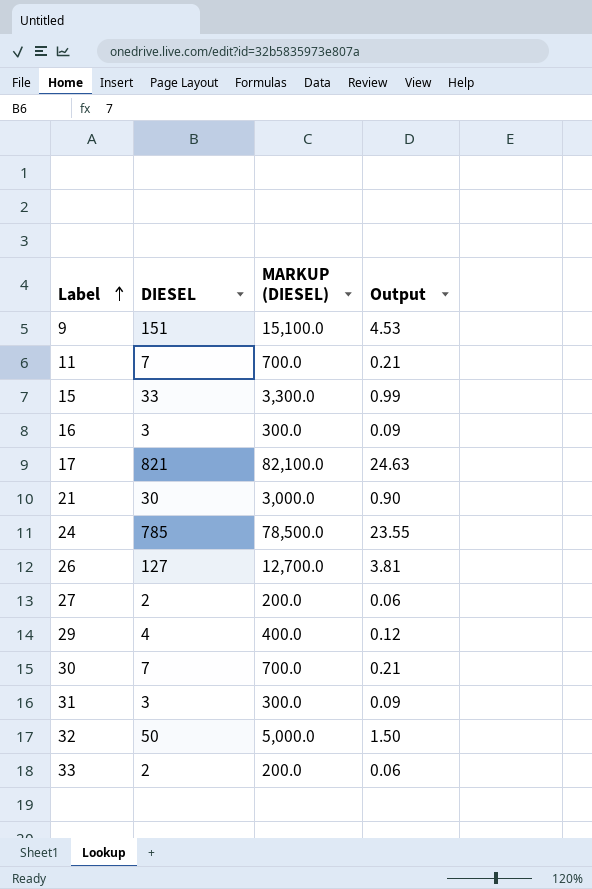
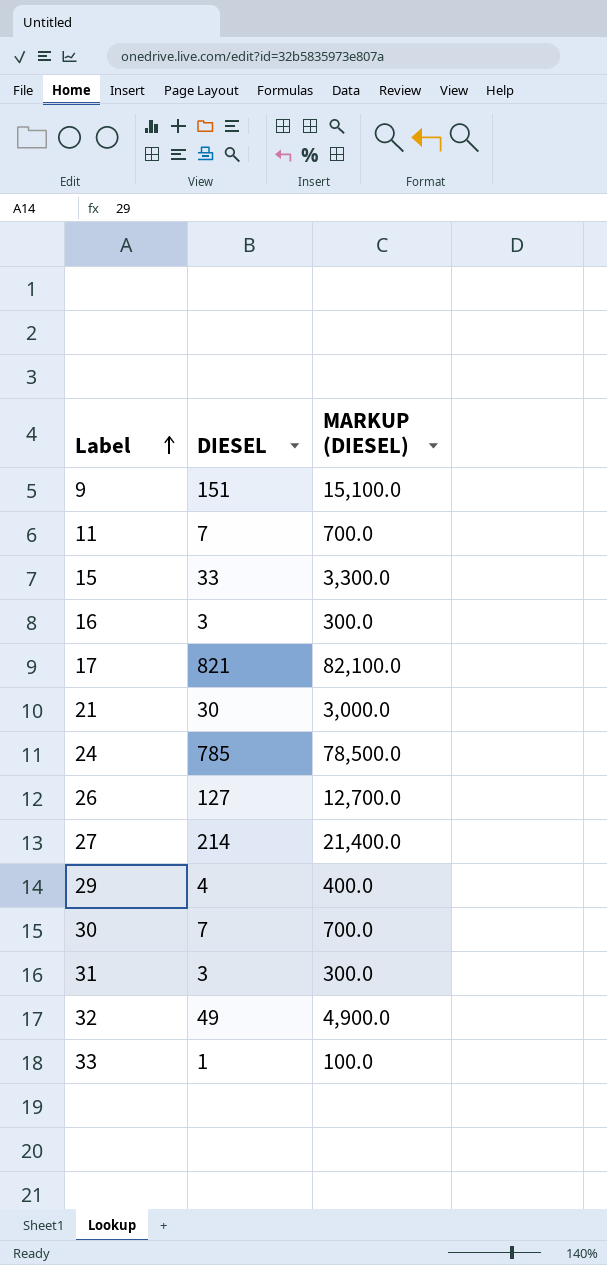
column Output | formula: [DIESEL] * 0.03 -> none
27 | DIESEL: 2 -> 214
27 | MARKUP (DIESEL): 200.0 -> 21,400.0
32 | DIESEL: 50 -> 49
32 | MARKUP (DIESEL): 5,000.0 -> 4,900.0
33 | DIESEL: 2 -> 1
33 | MARKUP (DIESEL): 200.0 -> 100.0

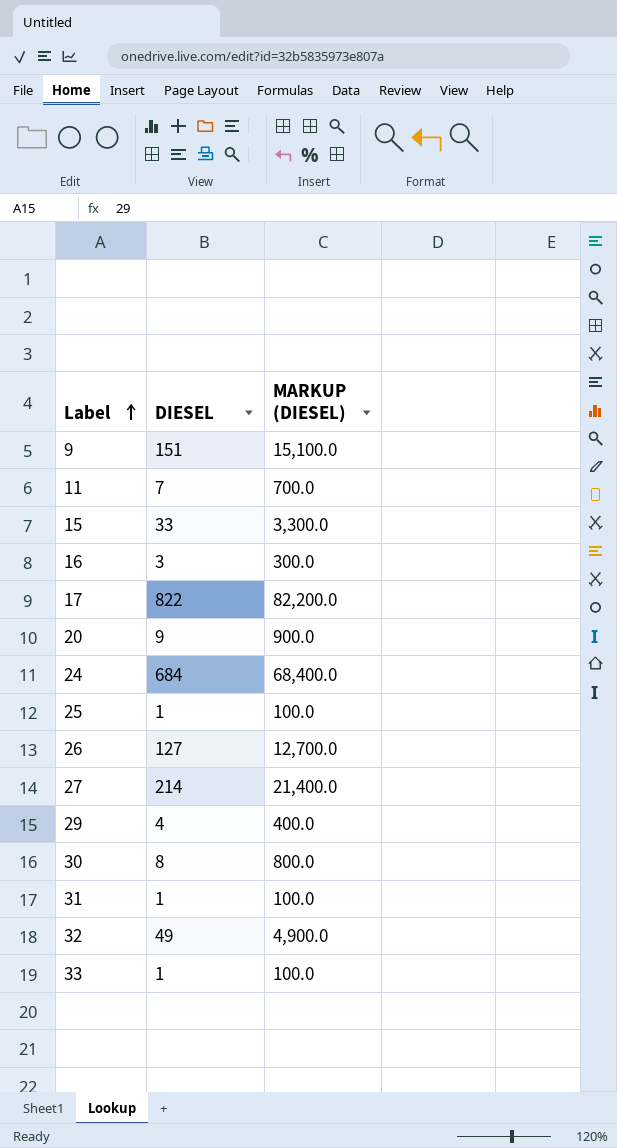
row 21: 30 | 3,000.0 -> none
17 | DIESEL: 821 -> 822
17 | MARKUP (DIESEL): 82,100.0 -> 82,200.0
row 20: none -> 9 | 900.0
24 | DIESEL: 785 -> 684
24 | MARKUP (DIESEL): 78,500.0 -> 68,400.0
row 25: none -> 1 | 100.0
30 | DIESEL: 7 -> 8
30 | MARKUP (DIESEL): 700.0 -> 800.0
31 | DIESEL: 3 -> 1
31 | MARKUP (DIESEL): 300.0 -> 100.0

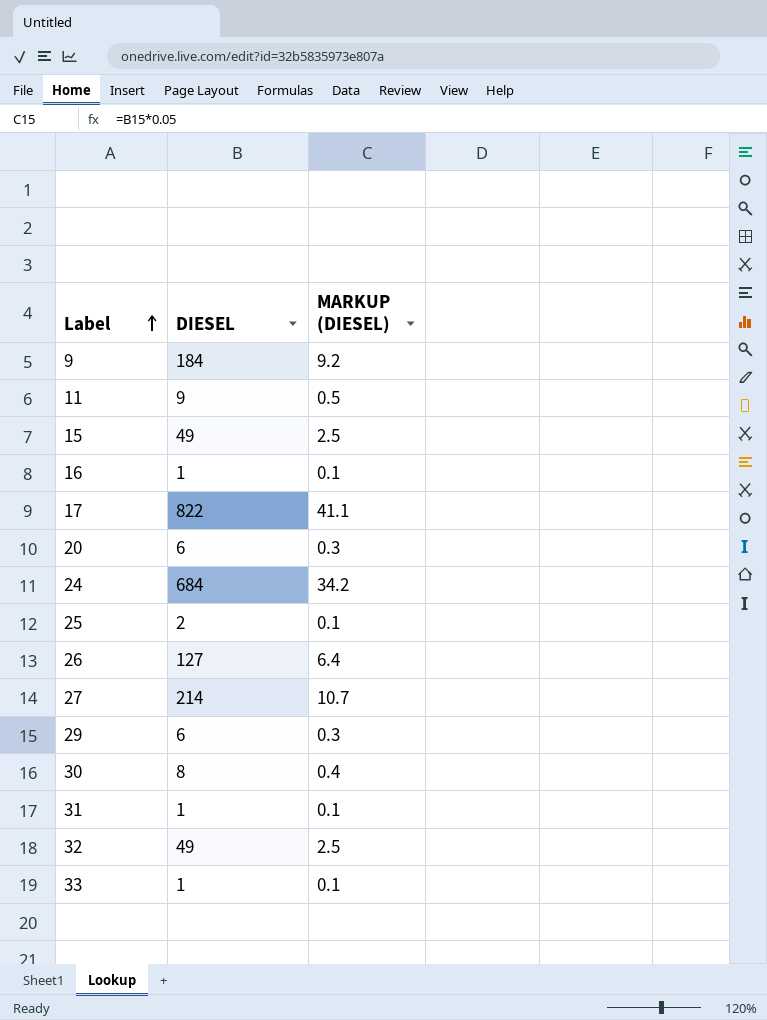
column MARKUP (DIESEL) | formula: [DIESEL] * 100 -> [DIESEL] * 0.05
9 | DIESEL: 151 -> 184
11 | DIESEL: 7 -> 9
15 | DIESEL: 33 -> 49
16 | DIESEL: 3 -> 1
20 | DIESEL: 9 -> 6
25 | DIESEL: 1 -> 2
29 | DIESEL: 4 -> 6

